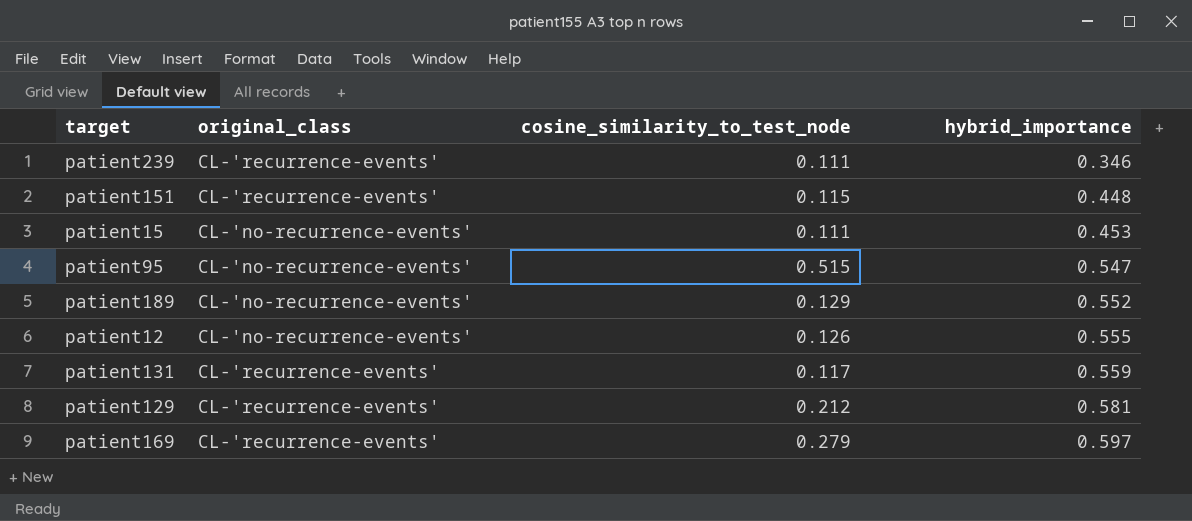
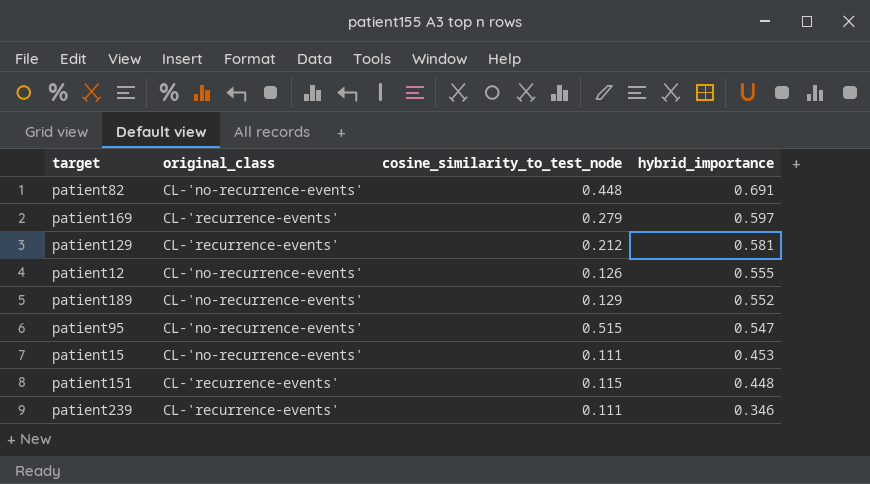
row order: hybrid_importance ascending -> hybrid_importance descending
row patient131: CL-'recurrence-events' | 0.117 | 0.559 -> none
row patient82: none -> CL-'no-recurrence-events' | 0.448 | 0.691

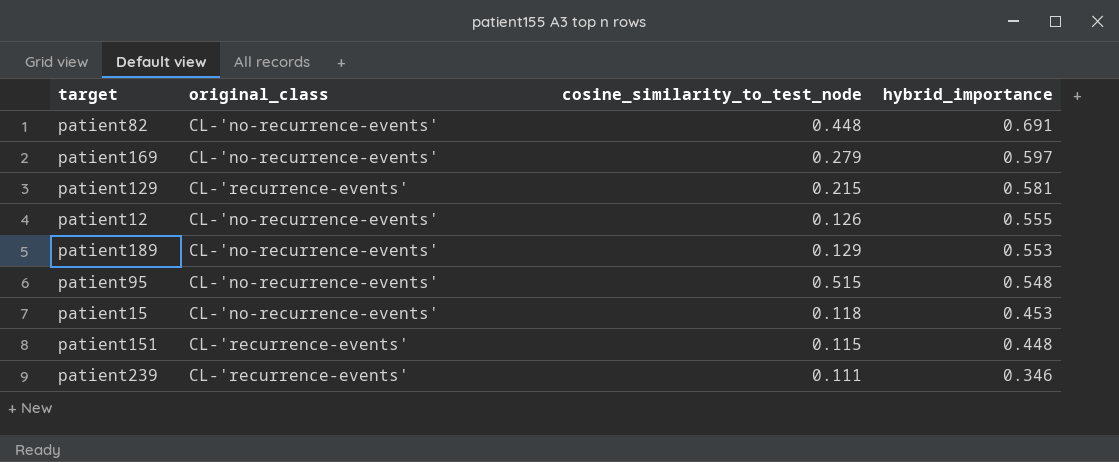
patient169 | original_class: CL-'recurrence-events' -> CL-'no-recurrence-events'
patient129 | cosine_similarity_to_test_node: 0.212 -> 0.215
patient189 | hybrid_importance: 0.552 -> 0.553
patient95 | hybrid_importance: 0.547 -> 0.548
patient15 | cosine_similarity_to_test_node: 0.111 -> 0.118

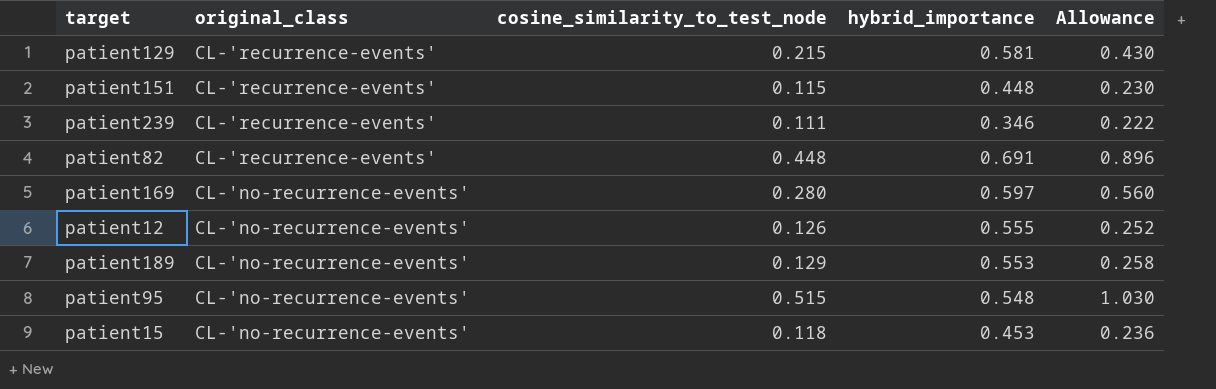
row order: hybrid_importance descending -> original_class descending
column Allowance | formula: none -> [cosine_similarity_to_test_node] * 2
patient82 | original_class: CL-'no-recurrence-events' -> CL-'recurrence-events'
patient169 | cosine_similarity_to_test_node: 0.279 -> 0.280

